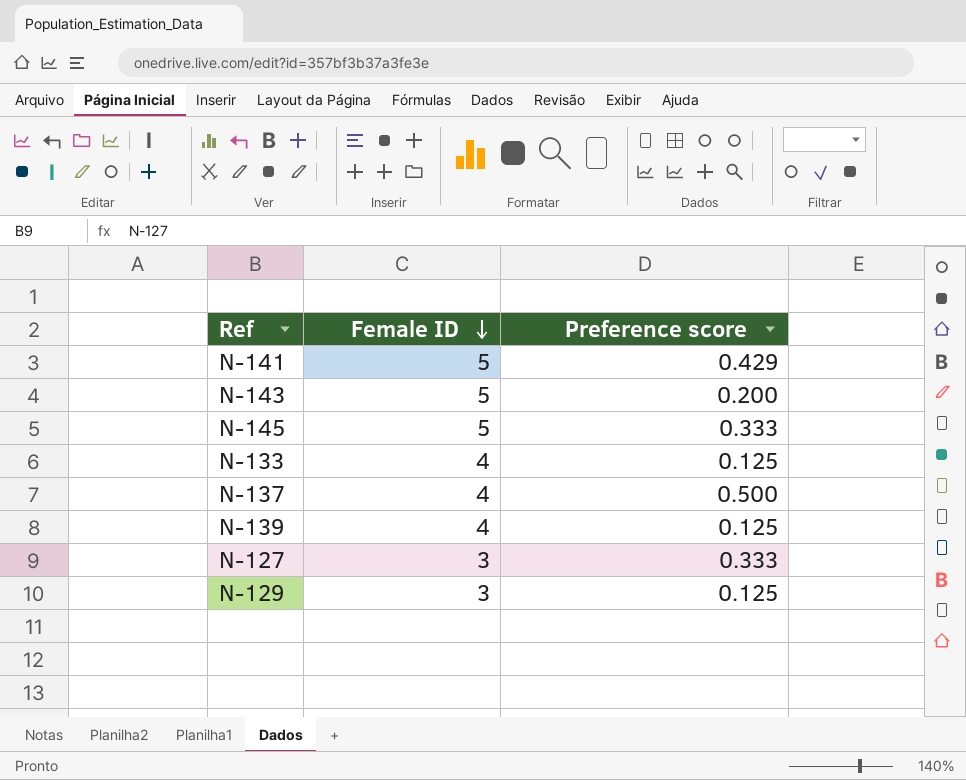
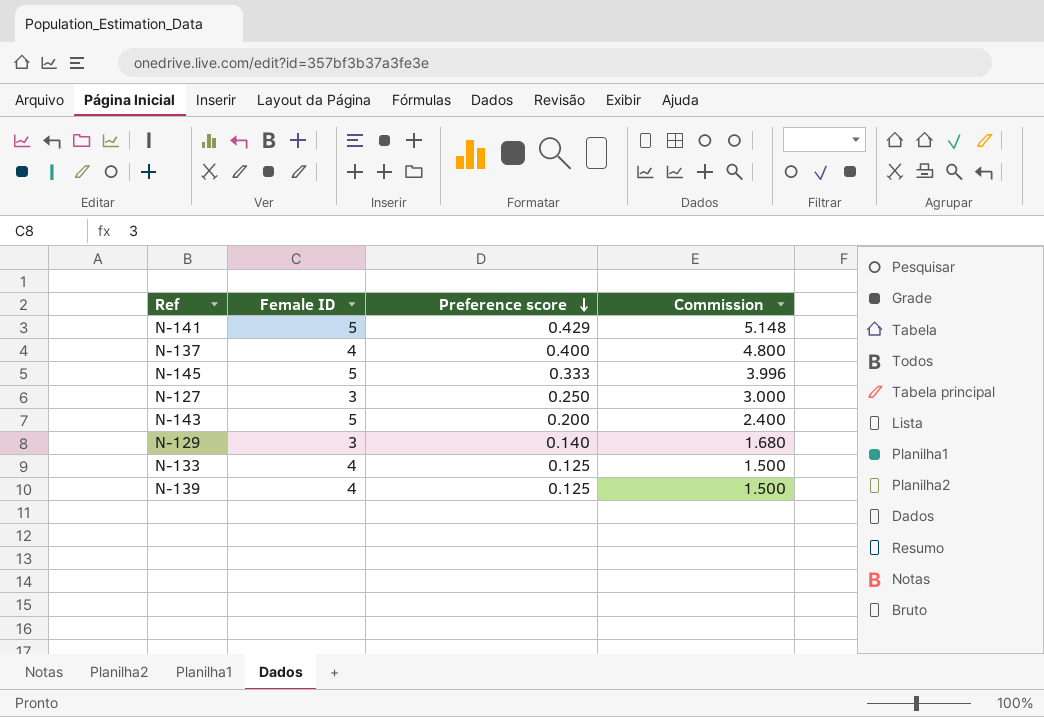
row order: Female ID descending -> Preference score descending
column Commission | formula: none -> [Preference score] * 12
N-137 | Preference score: 0.500 -> 0.400
N-127 | Preference score: 0.333 -> 0.250
N-129 | Preference score: 0.125 -> 0.140

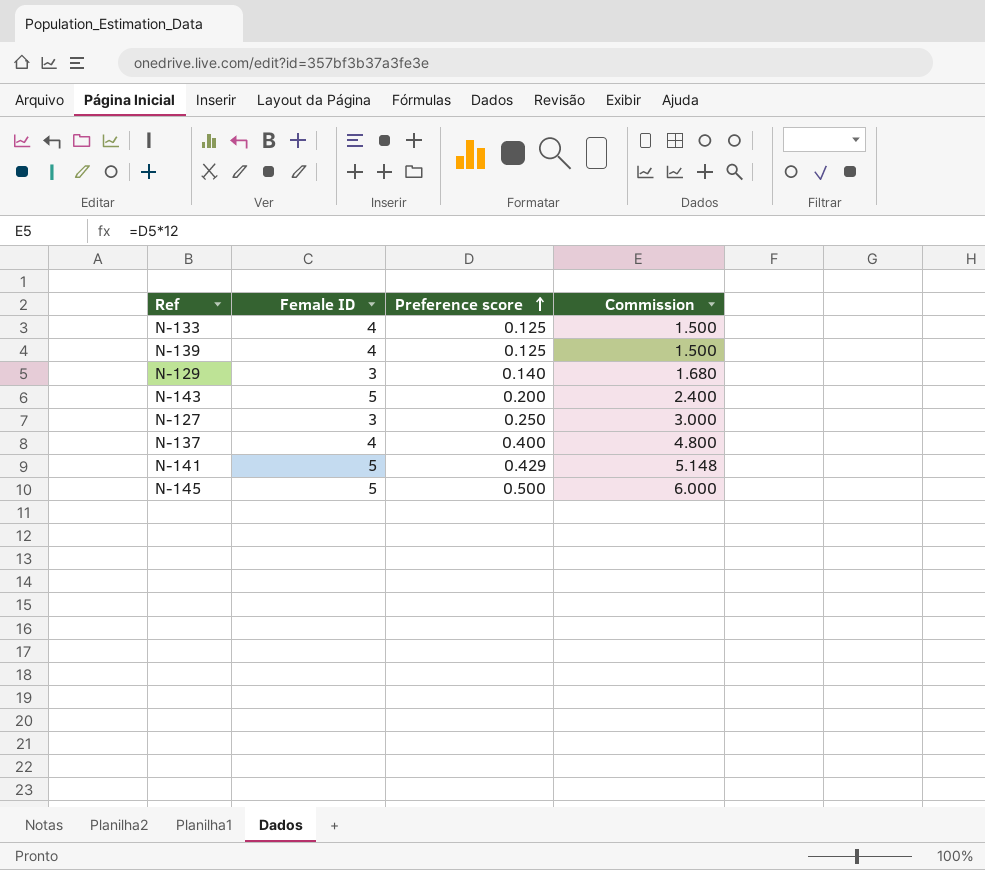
row order: Preference score descending -> Preference score ascending
N-145 | Preference score: 0.333 -> 0.500
N-145 | Commission: 3.996 -> 6.000

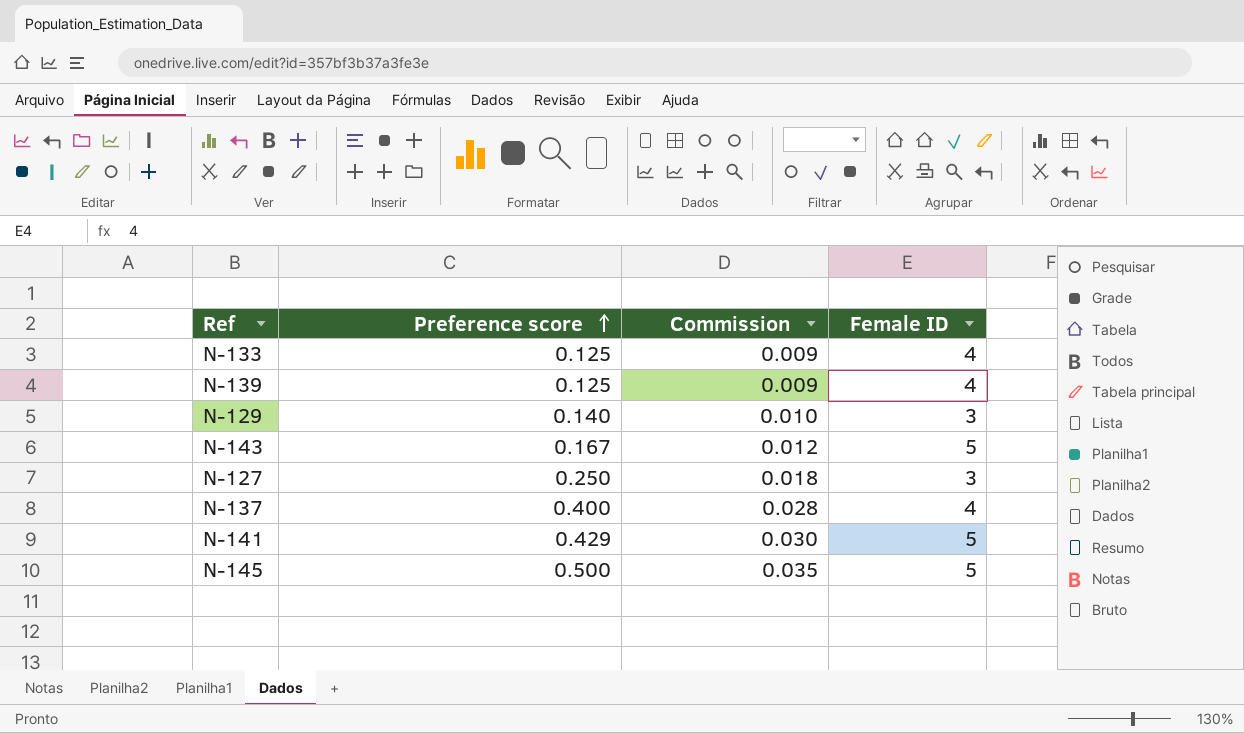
column Commission | formula: [Preference score] * 12 -> [Preference score] * 0.07
column Female ID | position: 2 -> 4
N-143 | Preference score: 0.200 -> 0.167

